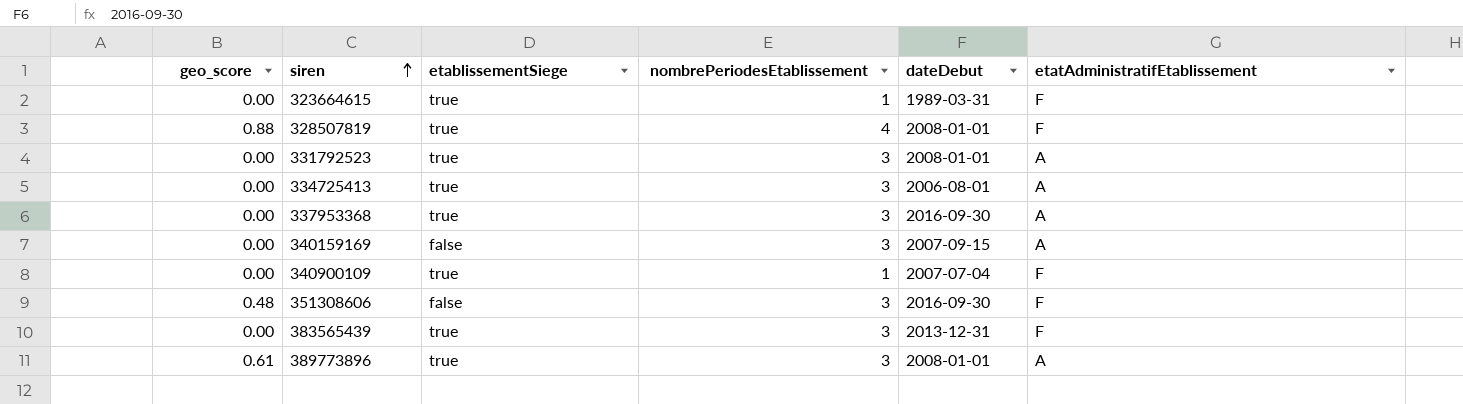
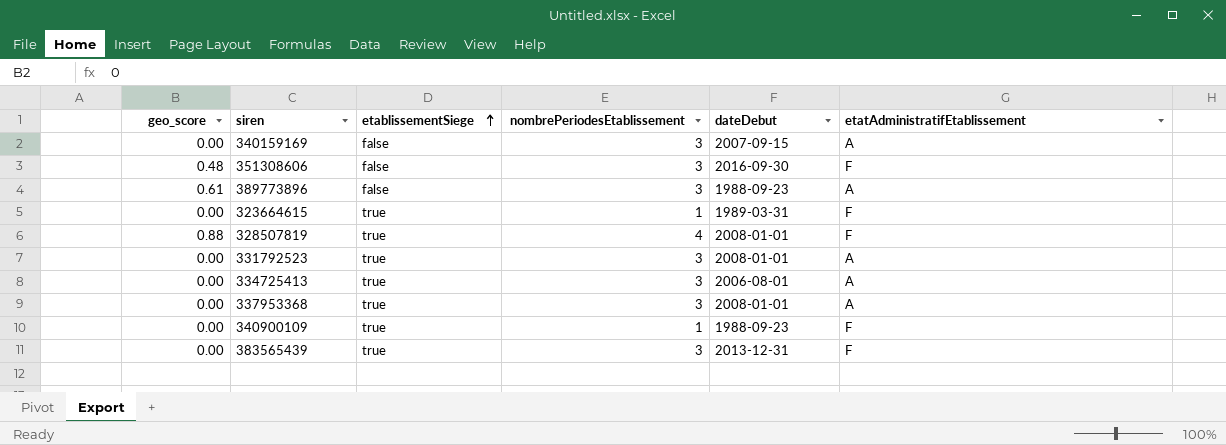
row order: siren ascending -> etablissementSiege ascending
389773896 | etablissementSiege: true -> false
389773896 | dateDebut: 2008-01-01 -> 1988-09-23
337953368 | dateDebut: 2016-09-30 -> 2008-01-01
340900109 | dateDebut: 2007-07-04 -> 1988-09-23

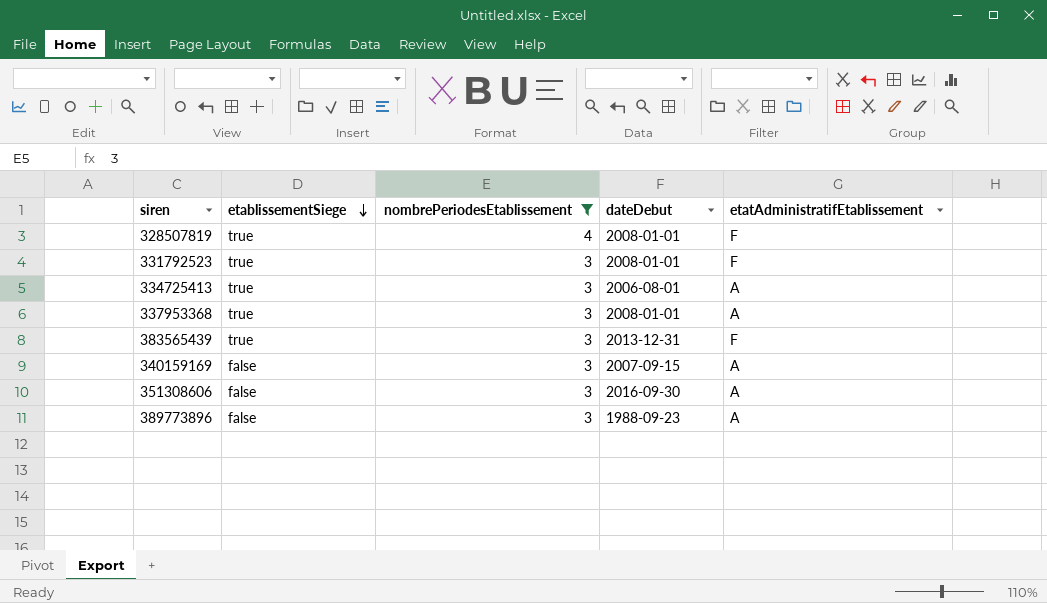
filter: none -> nombrePeriodesEtablissement != 1
row order: etablissementSiege ascending -> etablissementSiege descending
column geo_score | position: 1 -> none
331792523 | etatAdministratifEtablissement: A -> F
351308606 | etatAdministratifEtablissement: F -> A

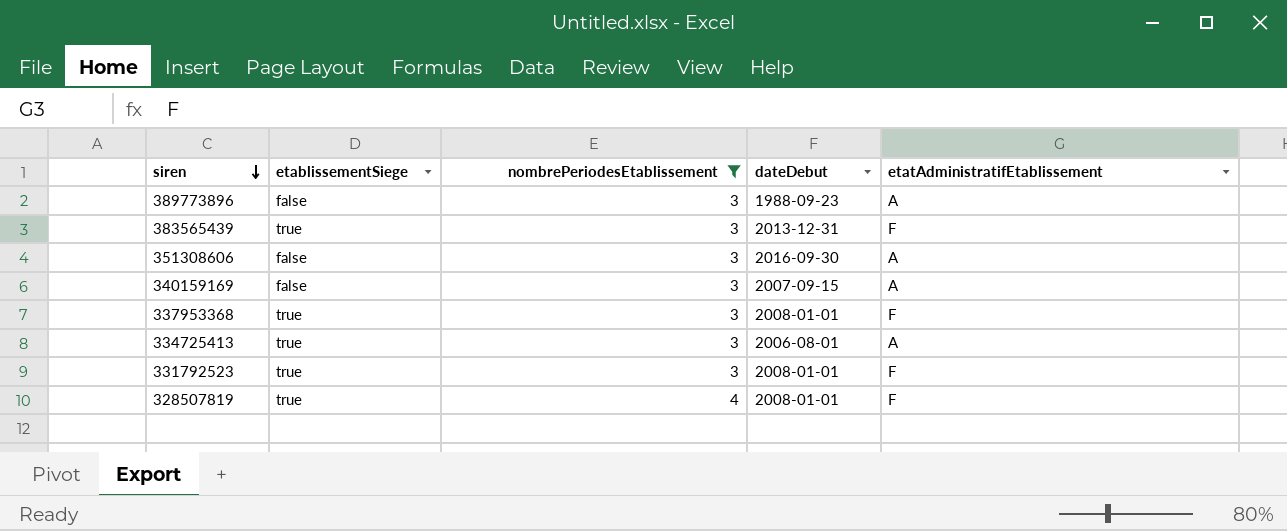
row order: etablissementSiege descending -> siren descending
337953368 | etatAdministratifEtablissement: A -> F

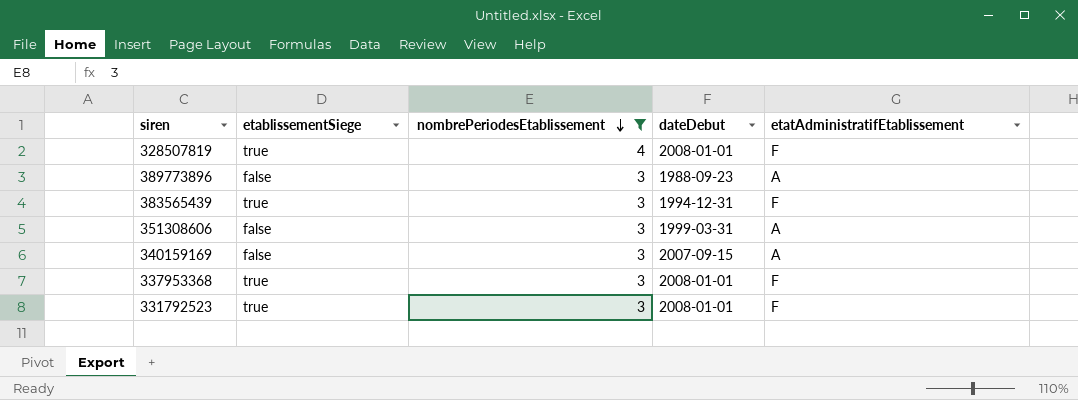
row order: siren descending -> nombrePeriodesEtablissement descending
row 334725413: true | 3 | 2006-08-01 | A -> none
383565439 | dateDebut: 2013-12-31 -> 1994-12-31
351308606 | dateDebut: 2016-09-30 -> 1999-03-31

